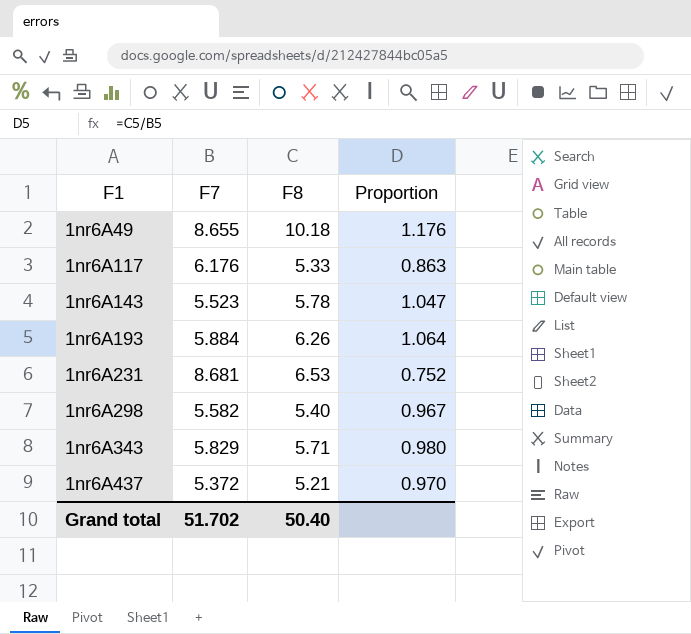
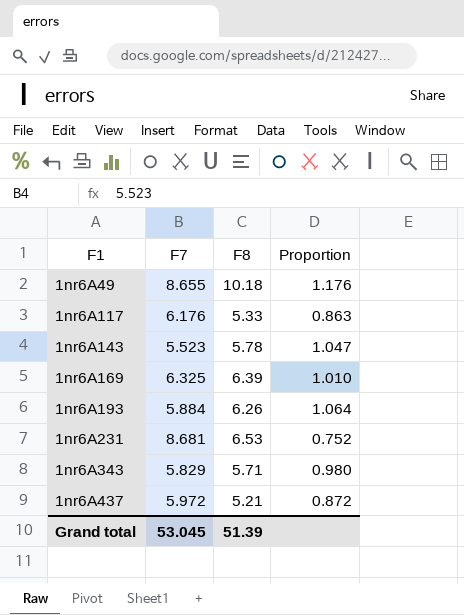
row 1nr6A298: 5.582 | 5.40 | 0.967 -> none
row 1nr6A169: none -> 6.325 | 6.39 | 1.010
1nr6A437 | F7: 5.372 -> 5.972
1nr6A437 | Proportion: 0.970 -> 0.872
Grand total | F7: 51.702 -> 53.045
Grand total | F8: 50.40 -> 51.39

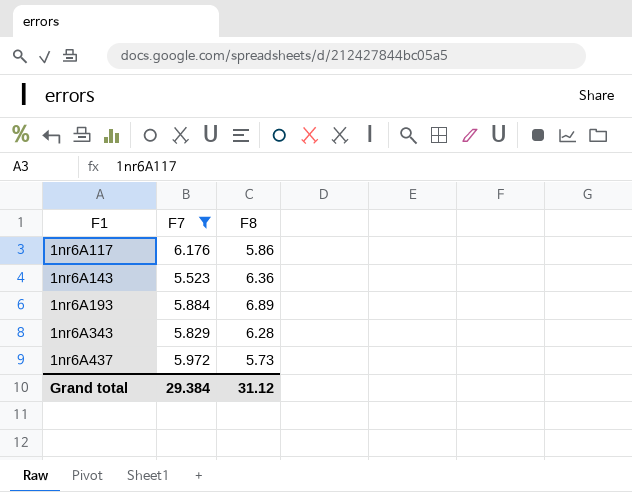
filter: none -> F7 <= 6.176
column Proportion | formula: [F8] / [F7] -> none
1nr6A117 | F8: 5.33 -> 5.86
1nr6A143 | F8: 5.78 -> 6.36
1nr6A193 | F8: 6.26 -> 6.89
1nr6A343 | F8: 5.71 -> 6.28
1nr6A437 | F8: 5.21 -> 5.73
Grand total | F7: 53.045 -> 29.384
Grand total | F8: 51.39 -> 31.12

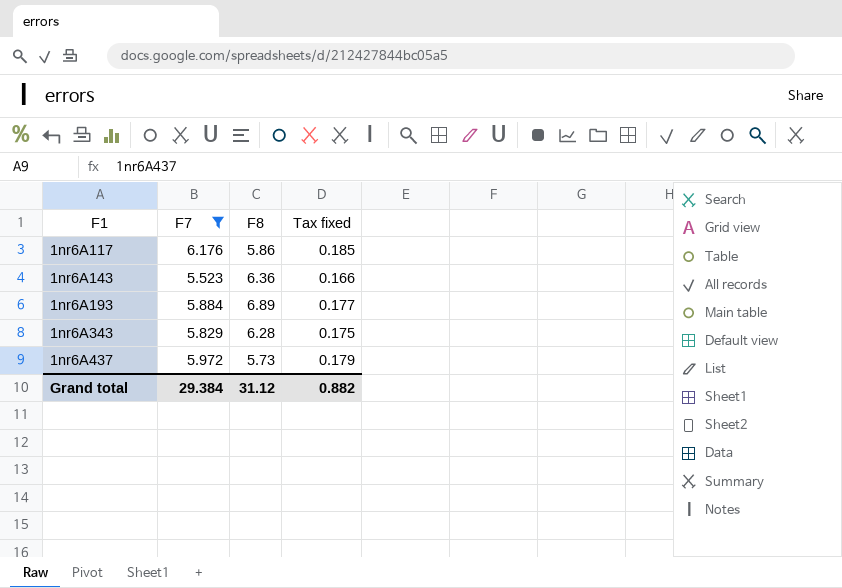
column Tax fixed | formula: none -> [F7] * 0.03

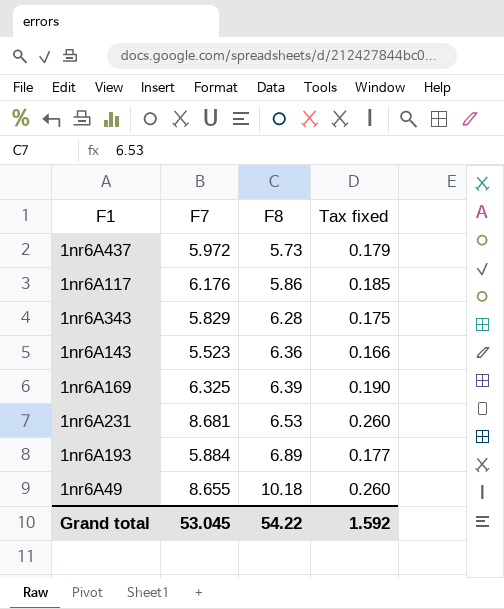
filter: F7 <= 6.176 -> none
row order: F1 ascending -> F8 ascending
Grand total | F7: 29.384 -> 53.045
Grand total | F8: 31.12 -> 54.22
Grand total | Tax fixed: 0.882 -> 1.592

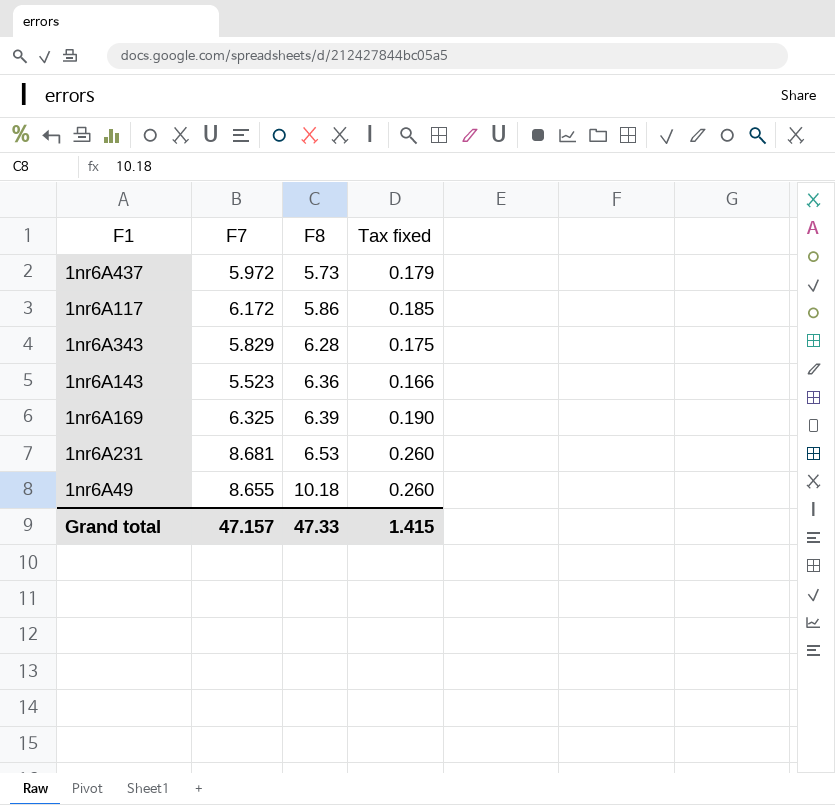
row 1nr6A193: 5.884 | 6.89 | 0.177 -> none
1nr6A117 | F7: 6.176 -> 6.172
Grand total | F7: 53.045 -> 47.157
Grand total | F8: 54.22 -> 47.33
Grand total | Tax fixed: 1.592 -> 1.415

